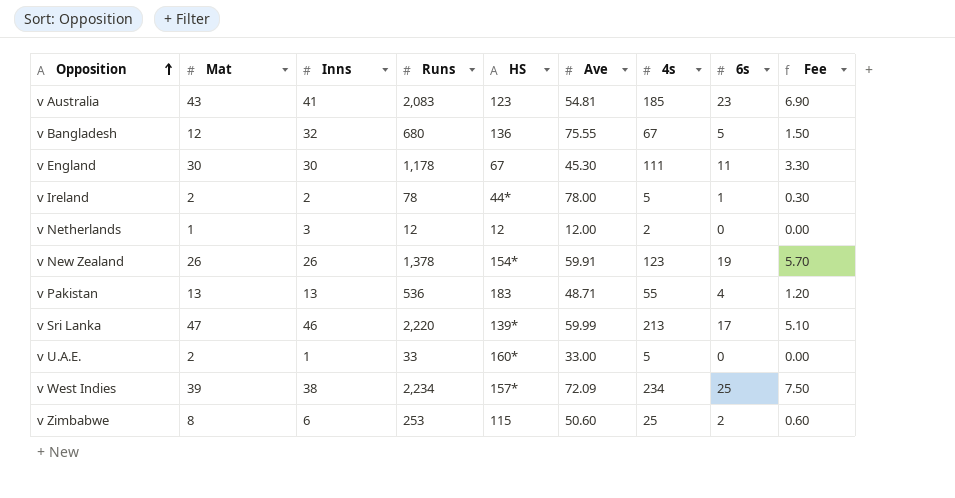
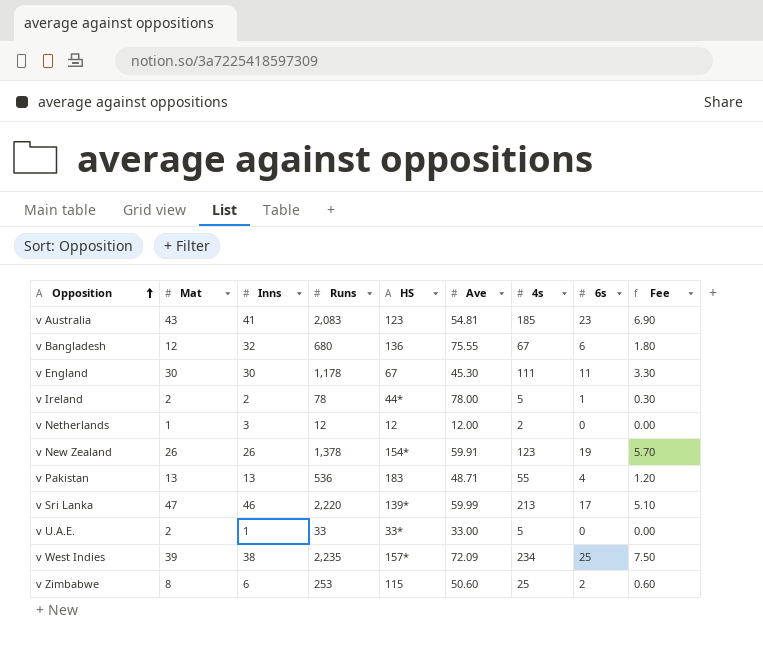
v Bangladesh | 6s: 5 -> 6
v Bangladesh | Fee: 1.50 -> 1.80
v U.A.E. | HS: 160* -> 33*
v West Indies | Runs: 2,234 -> 2,235

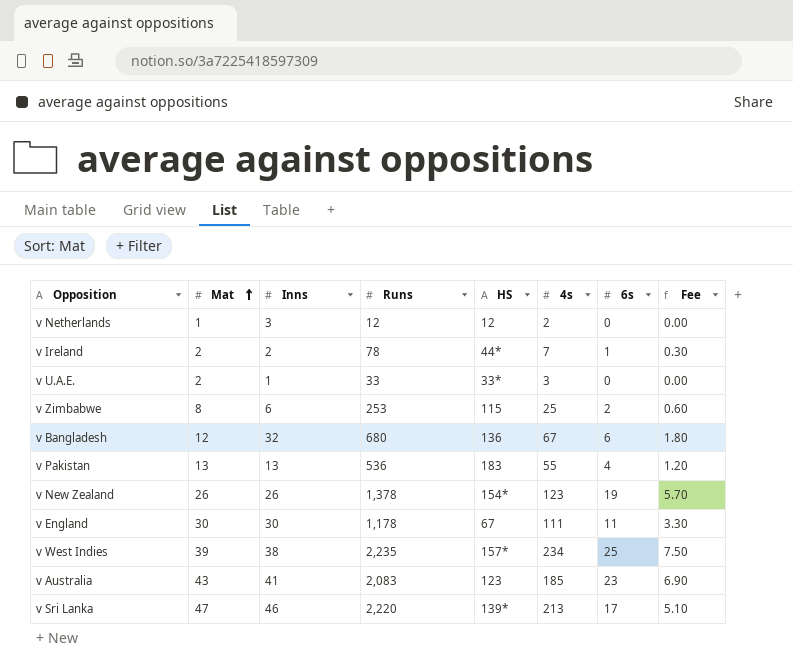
row order: Opposition ascending -> Mat ascending
column Ave | position: 6 -> none
v Ireland | 4s: 5 -> 7
v U.A.E. | 4s: 5 -> 3

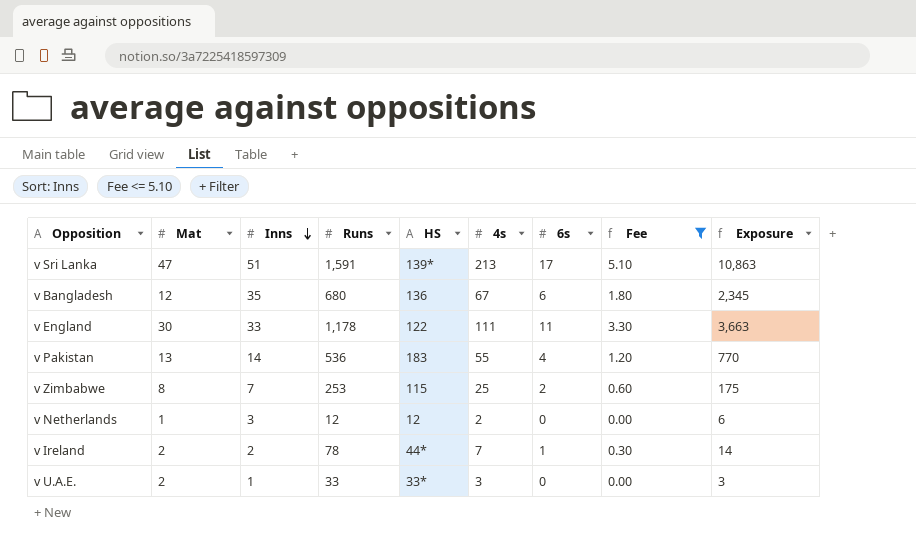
filter: none -> Fee <= 5.10
row order: Mat ascending -> Inns descending
column Exposure | formula: none -> [Inns] * [4s]
v Sri Lanka | Inns: 46 -> 51
v Sri Lanka | Runs: 2,220 -> 1,591
v Bangladesh | Inns: 32 -> 35
v England | Inns: 30 -> 33
v England | HS: 67 -> 122
v Pakistan | Inns: 13 -> 14
v Zimbabwe | Inns: 6 -> 7

